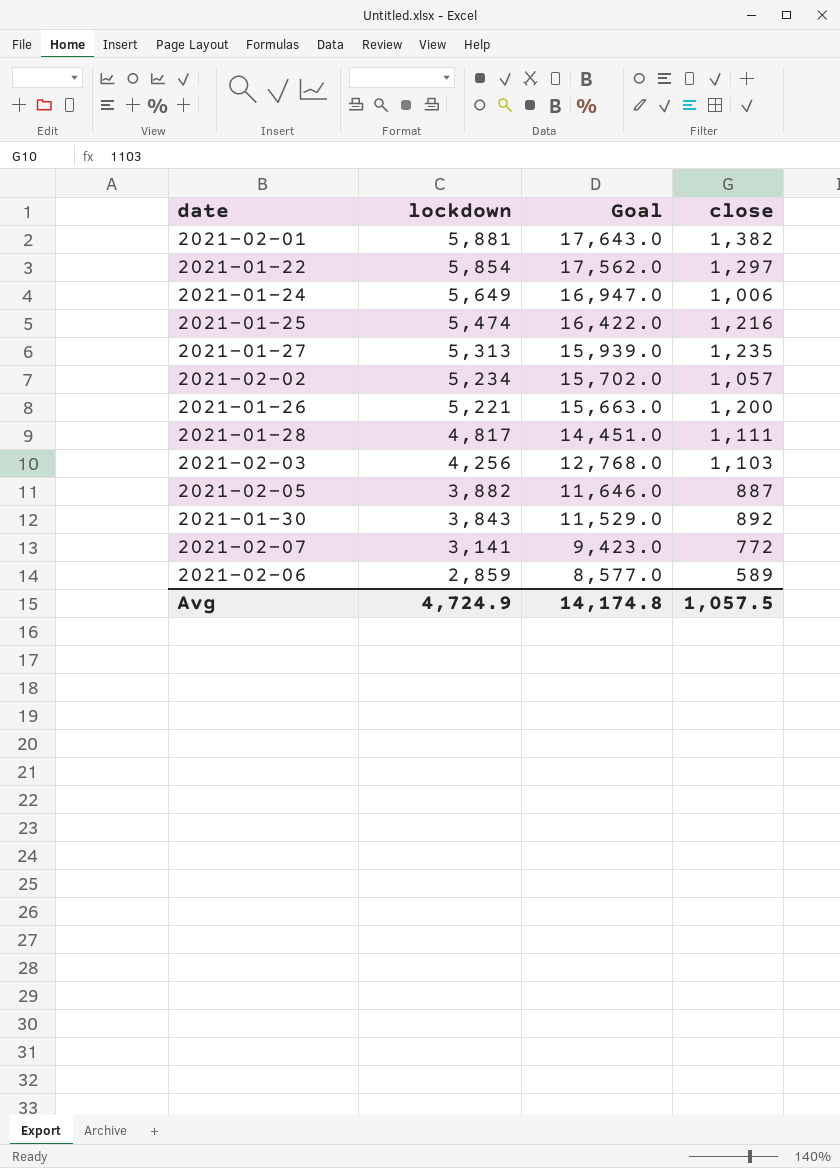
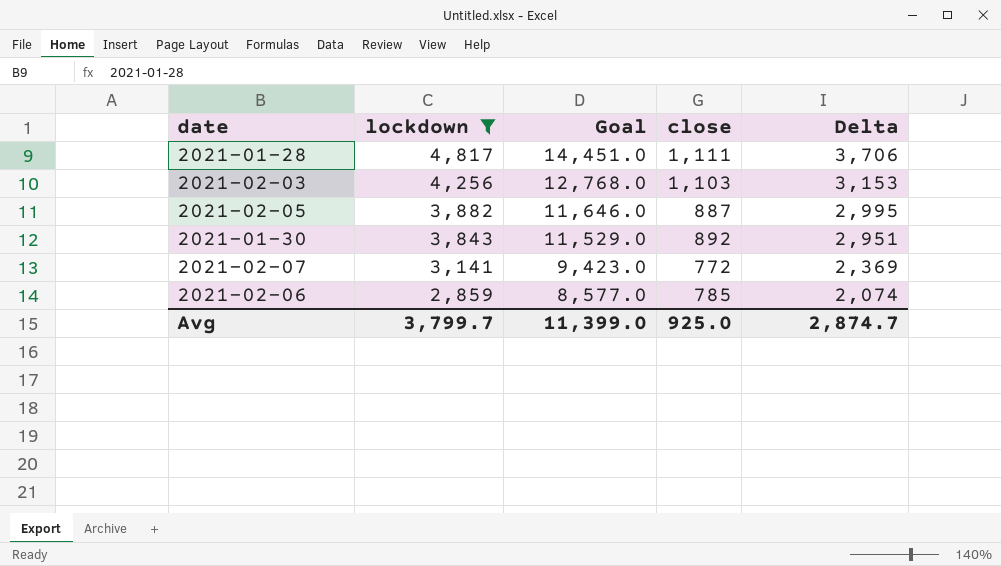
filter: none -> lockdown <= 4,817
column Delta | formula: none -> [lockdown] - [close]
2021-02-06 | close: 589 -> 785
Avg | lockdown: 4,724.9 -> 3,799.7
Avg | Goal: 14,174.8 -> 11,399.0
Avg | close: 1,057.5 -> 925.0

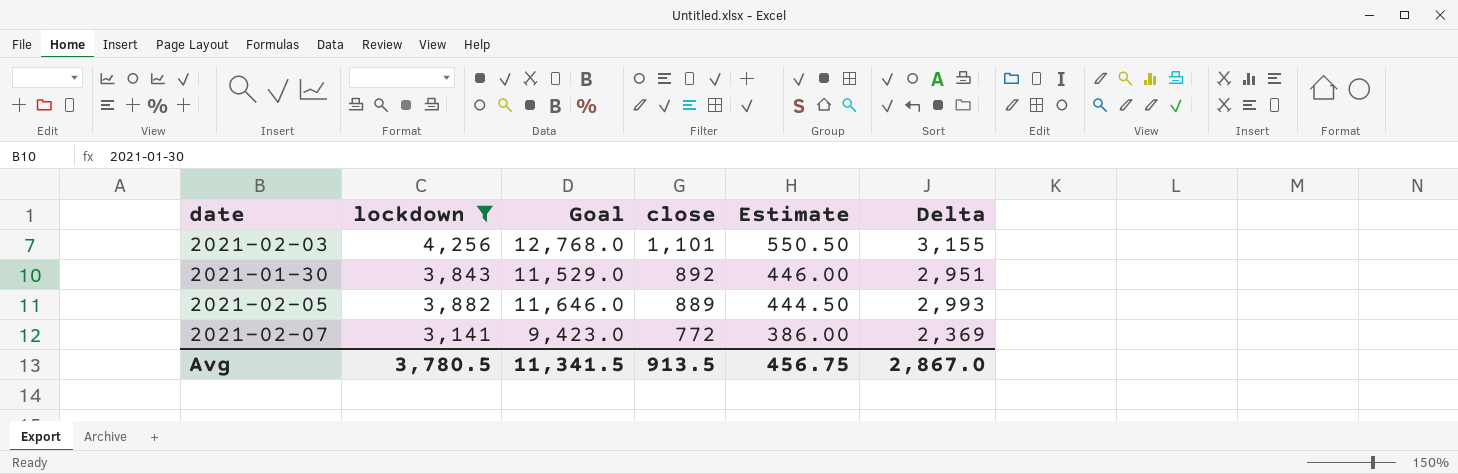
row order: lockdown descending -> close descending
column Estimate | formula: none -> [close] * 0.5
row 2021-01-28: 4,817 | 14,451.0 | 1,111 | 3,706 -> none
row 2021-02-06: 2,859 | 8,577.0 | 785 | 2,074 -> none
2021-02-03 | close: 1,103 -> 1,101
2021-02-03 | Delta: 3,153 -> 3,155
2021-02-05 | close: 887 -> 889
2021-02-05 | Delta: 2,995 -> 2,993
Avg | lockdown: 3,799.7 -> 3,780.5
Avg | Goal: 11,399.0 -> 11,341.5
Avg | close: 925.0 -> 913.5
Avg | Delta: 2,874.7 -> 2,867.0

